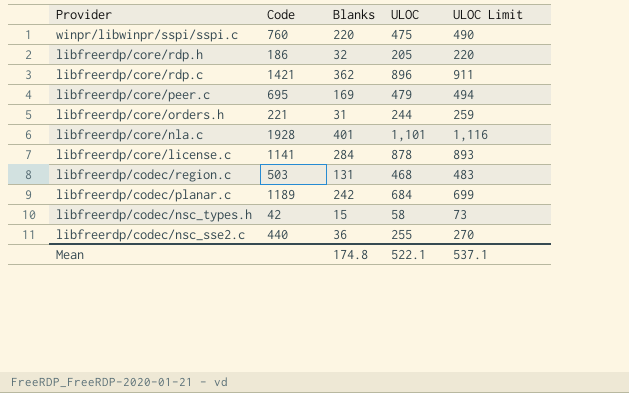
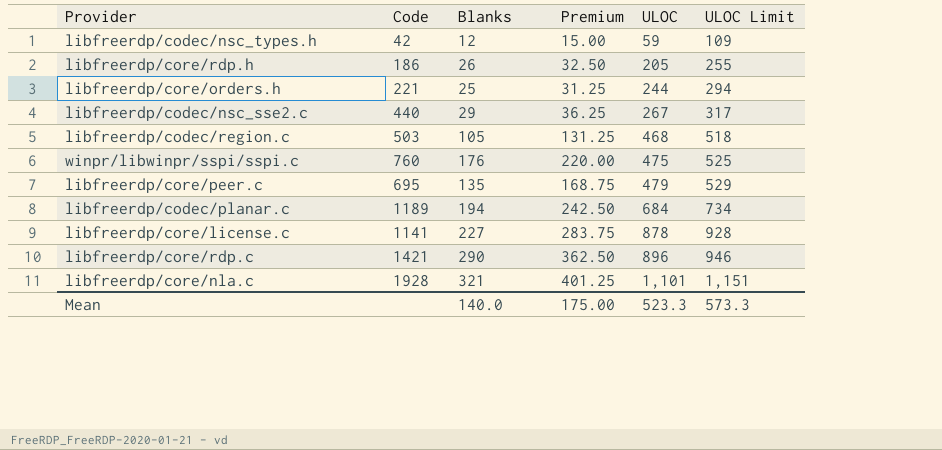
row order: Provider descending -> ULOC ascending
column Premium | formula: none -> [Blanks] * 1.25
column ULOC Limit | formula: [ULOC] + 15 -> [ULOC] + 50
libfreerdp/codec/nsc_types.h | Blanks: 15 -> 12
libfreerdp/codec/nsc_types.h | ULOC: 58 -> 59
libfreerdp/core/rdp.h | Blanks: 32 -> 26
libfreerdp/core/orders.h | Blanks: 31 -> 25
libfreerdp/codec/nsc_sse2.c | Blanks: 36 -> 29
libfreerdp/codec/nsc_sse2.c | ULOC: 255 -> 267
libfreerdp/codec/region.c | Blanks: 131 -> 105
winpr/libwinpr/sspi/sspi.c | Blanks: 220 -> 176
libfreerdp/core/peer.c | Blanks: 169 -> 135
libfreerdp/codec/planar.c | Blanks: 242 -> 194
libfreerdp/core/license.c | Blanks: 284 -> 227
libfreerdp/core/rdp.c | Blanks: 362 -> 290
libfreerdp/core/nla.c | Blanks: 401 -> 321
Mean | Blanks: 174.8 -> 140.0
Mean | ULOC: 522.1 -> 523.3
Mean | ULOC Limit: 537.1 -> 573.3

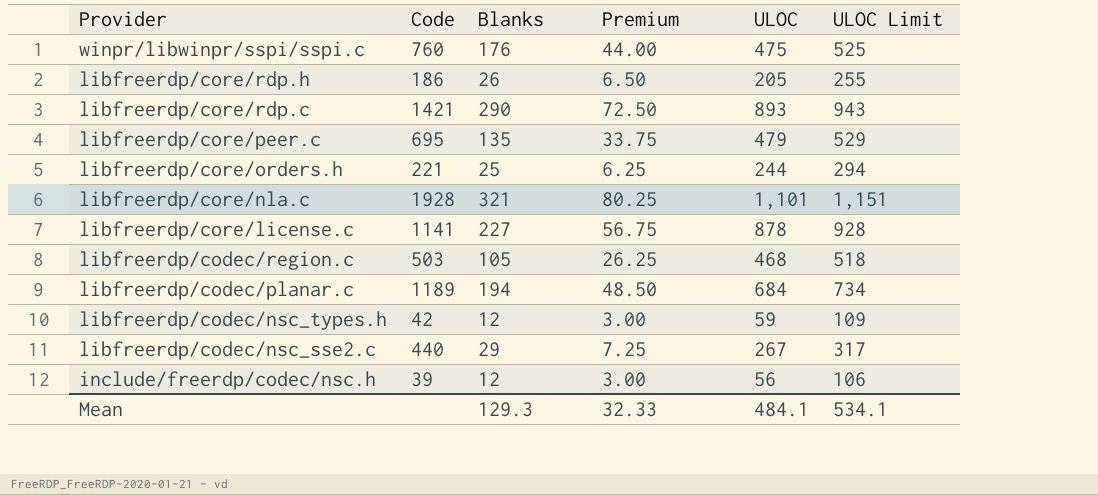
row order: ULOC ascending -> Provider descending
column Premium | formula: [Blanks] * 1.25 -> [Blanks] * 0.25
libfreerdp/core/rdp.c | ULOC: 896 -> 893
libfreerdp/core/rdp.c | ULOC Limit: 946 -> 943
row include/freerdp/codec/nsc.h: none -> 39 | 12 | 3.00 | 56 | 106
Mean | Blanks: 140.0 -> 129.3
Mean | Premium: 175.00 -> 32.33
Mean | ULOC: 523.3 -> 484.1
Mean | ULOC Limit: 573.3 -> 534.1

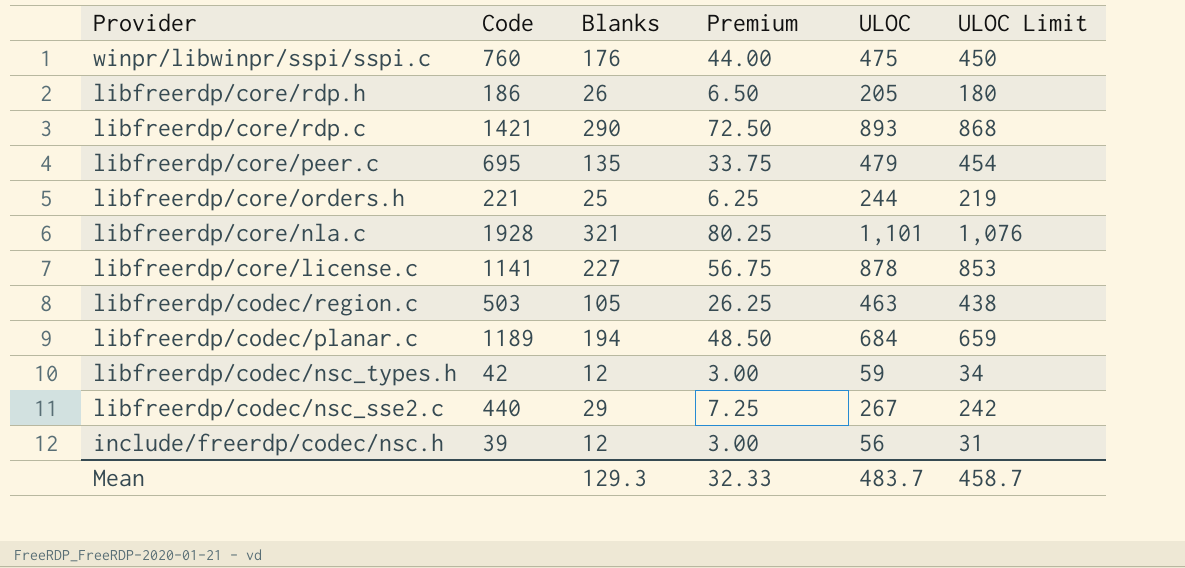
column ULOC Limit | formula: [ULOC] + 50 -> [ULOC] - 25
libfreerdp/codec/region.c | ULOC: 468 -> 463
Mean | ULOC: 484.1 -> 483.7
Mean | ULOC Limit: 534.1 -> 458.7

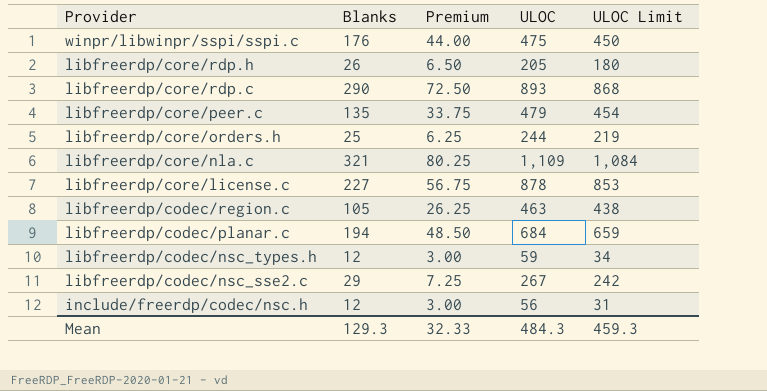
column Code | position: 2 -> none
libfreerdp/core/nla.c | ULOC: 1,101 -> 1,109
libfreerdp/core/nla.c | ULOC Limit: 1,076 -> 1,084
Mean | ULOC: 483.7 -> 484.3
Mean | ULOC Limit: 458.7 -> 459.3

